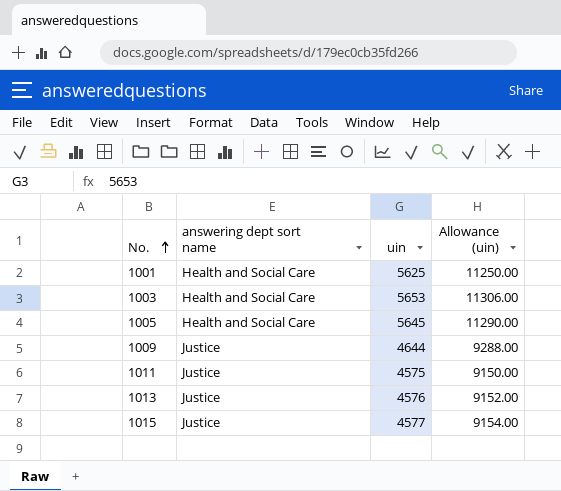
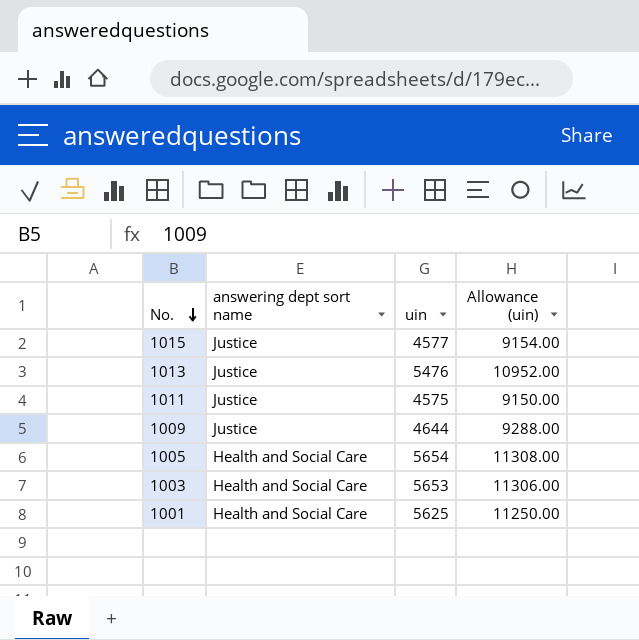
row order: No. ascending -> No. descending
1013 | uin: 4576 -> 5476
1013 | Allowance (uin): 9152.00 -> 10952.00
1005 | uin: 5645 -> 5654
1005 | Allowance (uin): 11290.00 -> 11308.00

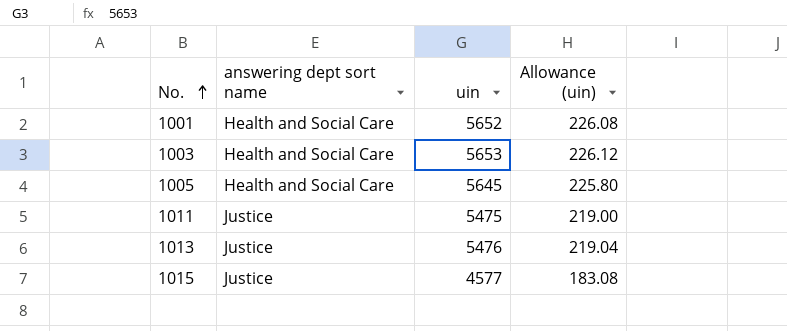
row order: No. descending -> No. ascending
column Allowance (uin) | formula: [uin] * 2 -> [uin] * 0.04
row 1009: Justice | 4644 | 9288.00 -> none
1001 | uin: 5625 -> 5652
1005 | uin: 5654 -> 5645
1011 | uin: 4575 -> 5475

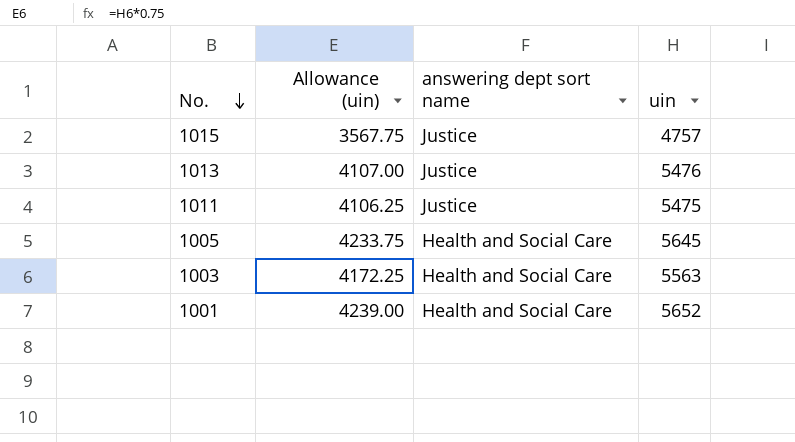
row order: No. ascending -> No. descending
column Allowance (uin) | formula: [uin] * 0.04 -> [uin] * 0.75
column Allowance (uin) | position: 4 -> 2
1015 | uin: 4577 -> 4757
1003 | uin: 5653 -> 5563

